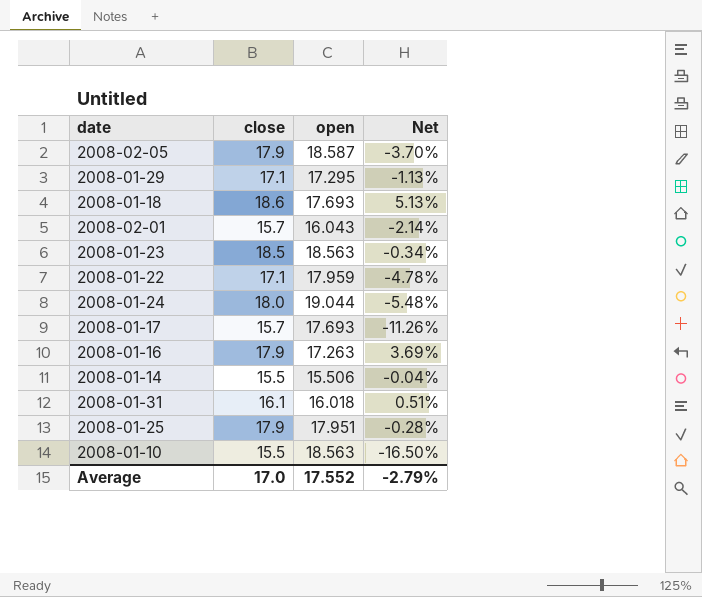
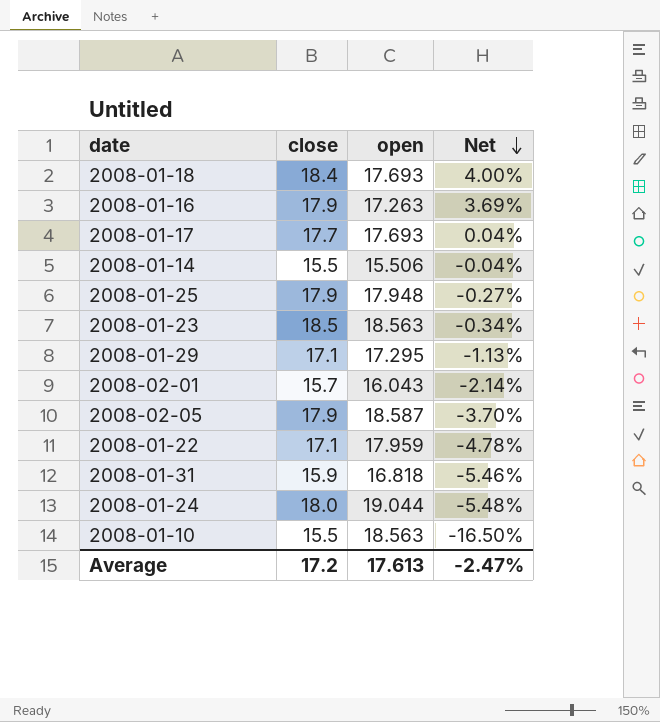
row order: none -> Net descending
2008-01-18 | close: 18.6 -> 18.4
2008-01-18 | Net: 5.13% -> 4.00%
2008-01-17 | close: 15.7 -> 17.7
2008-01-17 | Net: -11.26% -> 0.04%
2008-01-25 | open: 17.951 -> 17.948
2008-01-25 | Net: -0.28% -> -0.27%
2008-01-31 | close: 16.1 -> 15.9
2008-01-31 | open: 16.018 -> 16.818
2008-01-31 | Net: 0.51% -> -5.46%
Average | close: 17.0 -> 17.2
Average | open: 17.552 -> 17.613
Average | Net: -2.79% -> -2.47%

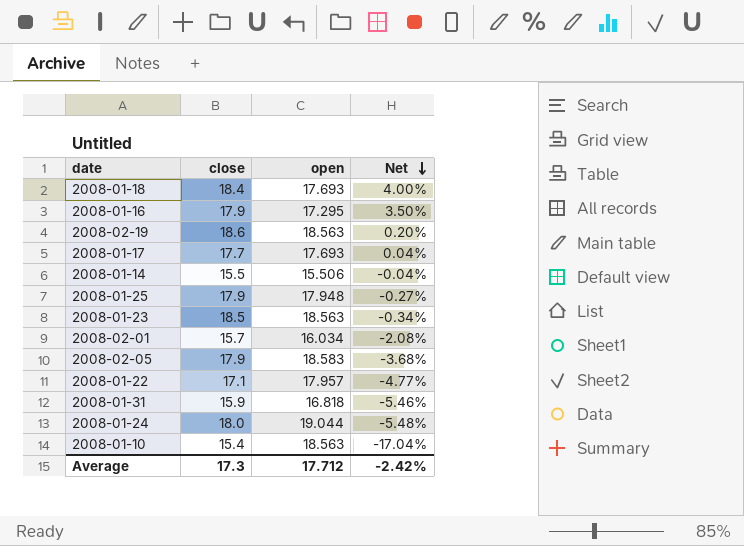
row 2008-01-29: 17.1 | 17.295 | -1.13% -> none
2008-01-16 | open: 17.263 -> 17.295
2008-01-16 | Net: 3.69% -> 3.50%
row 2008-02-19: none -> 18.6 | 18.563 | 0.20%
2008-02-01 | open: 16.043 -> 16.034
2008-02-01 | Net: -2.14% -> -2.08%
2008-02-05 | open: 18.587 -> 18.583
2008-02-05 | Net: -3.70% -> -3.68%
2008-01-22 | open: 17.959 -> 17.957
2008-01-22 | Net: -4.78% -> -4.77%
2008-01-10 | close: 15.5 -> 15.4
2008-01-10 | Net: -16.50% -> -17.04%
Average | close: 17.2 -> 17.3
Average | open: 17.613 -> 17.712
Average | Net: -2.47% -> -2.42%

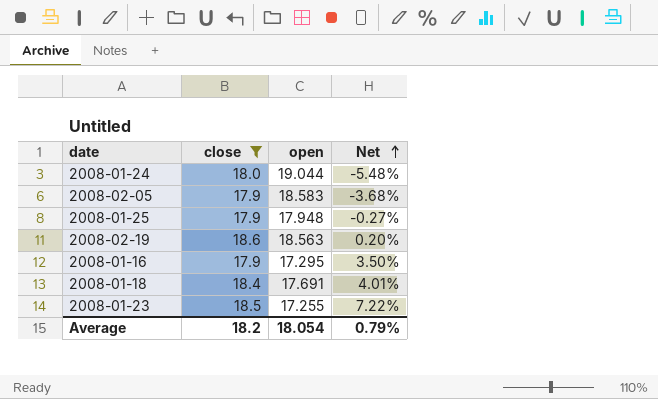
filter: none -> close >= 17.9
row order: Net descending -> Net ascending
2008-01-18 | open: 17.693 -> 17.691
2008-01-18 | Net: 4.00% -> 4.01%
2008-01-23 | open: 18.563 -> 17.255
2008-01-23 | Net: -0.34% -> 7.22%
Average | close: 17.3 -> 18.2
Average | open: 17.712 -> 18.054
Average | Net: -2.42% -> 0.79%

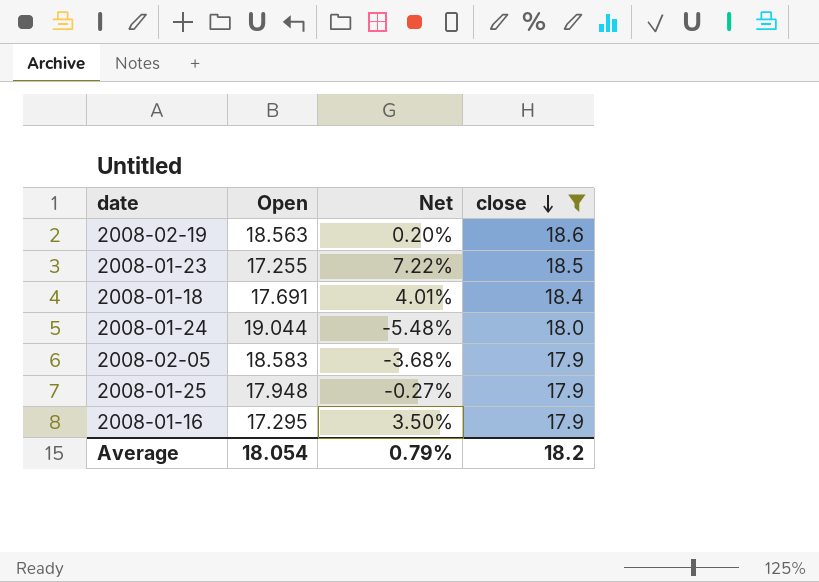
row order: Net ascending -> close descending
column name: open -> Open
column close | position: 2 -> 4

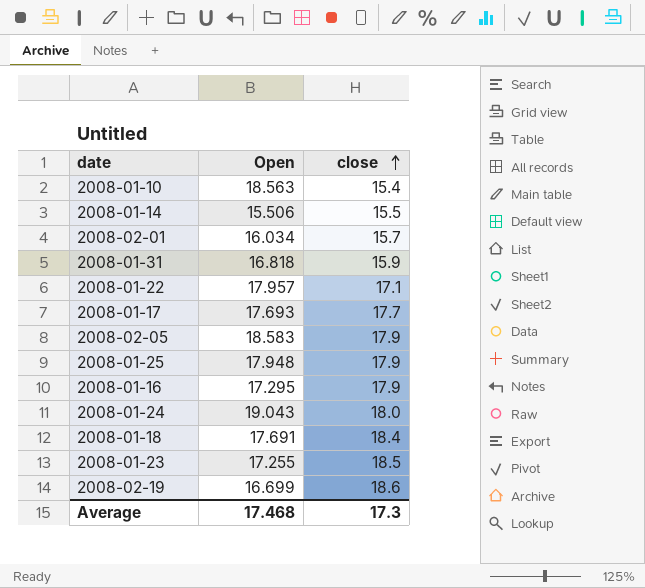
filter: close >= 17.9 -> none
row order: close descending -> close ascending
column Net | formula: ([close] - [Open]) / [Open] -> none
2008-01-24 | Open: 19.044 -> 19.043
2008-02-19 | Open: 18.563 -> 16.699
Average | Open: 18.054 -> 17.468
Average | close: 18.2 -> 17.3

